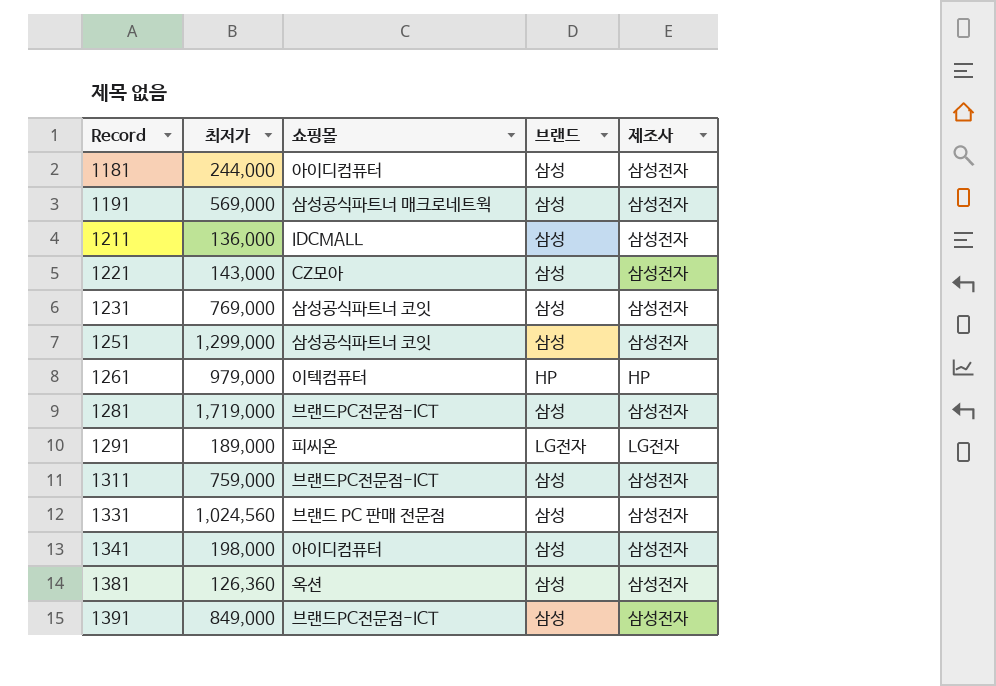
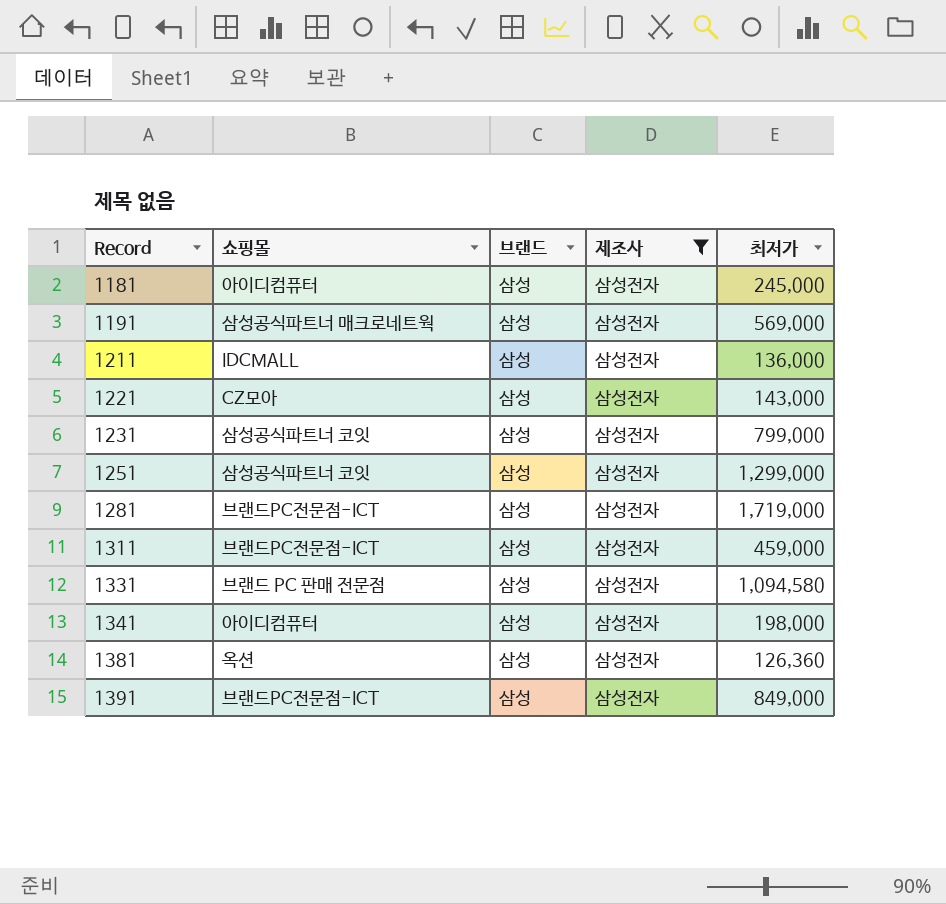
filter: none -> 제조사 = 삼성전자
column 최저가 | position: 2 -> 5
1181 | 최저가: 244,000 -> 245,000
1231 | 최저가: 769,000 -> 799,000
1311 | 최저가: 759,000 -> 459,000
1331 | 최저가: 1,024,560 -> 1,094,580

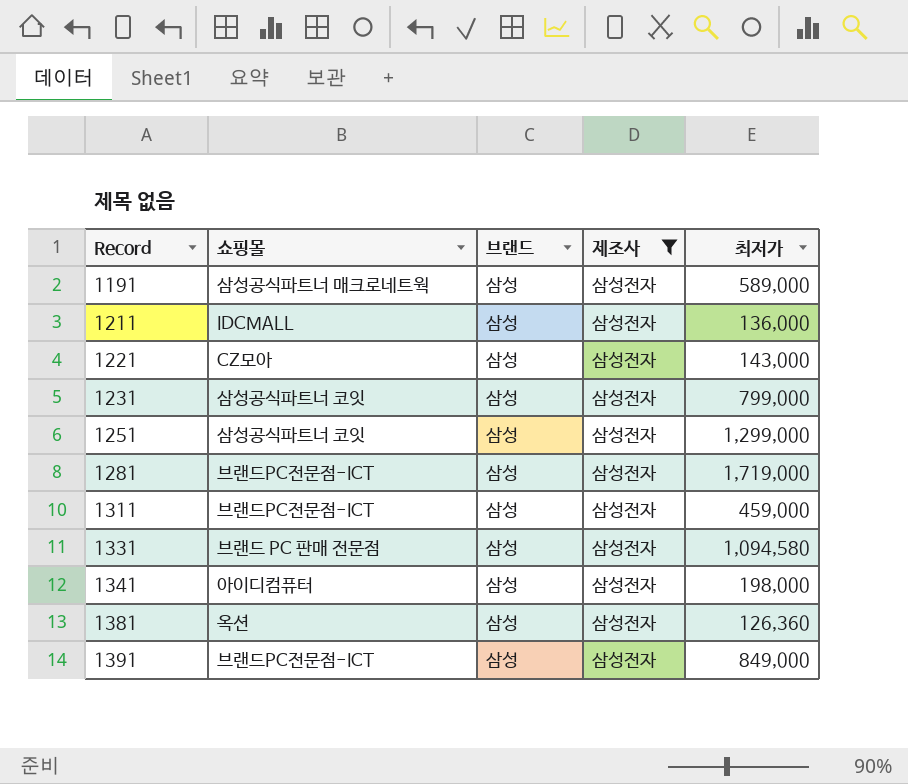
row 1181: 아이디컴퓨터 | 삼성 | 삼성전자 | 245,000 -> none
1191 | 최저가: 569,000 -> 589,000

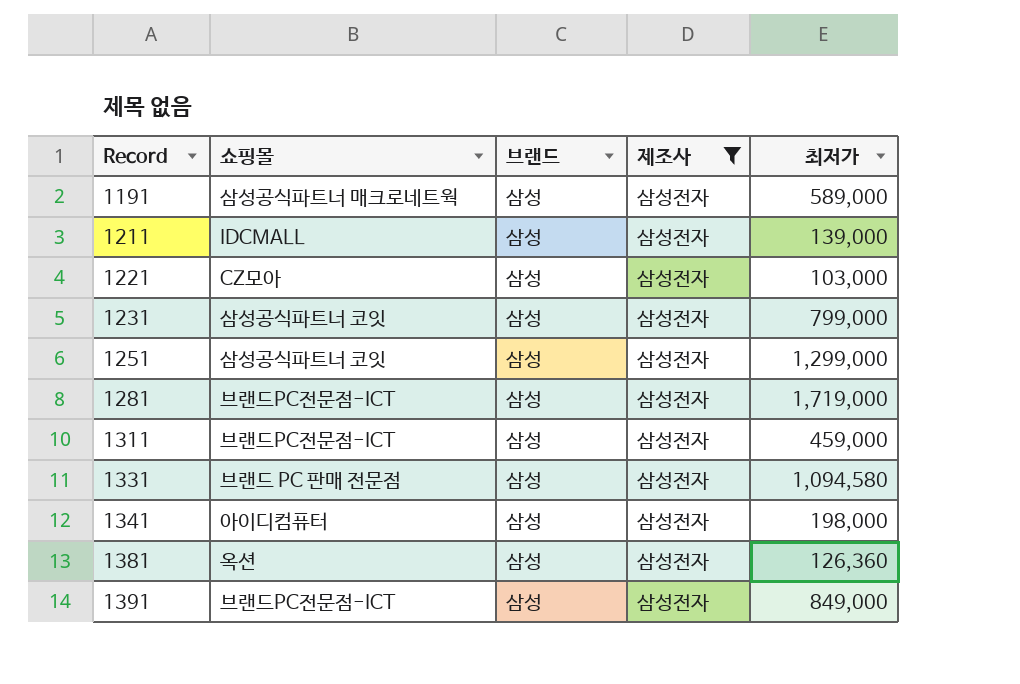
1211 | 최저가: 136,000 -> 139,000
1221 | 최저가: 143,000 -> 103,000

